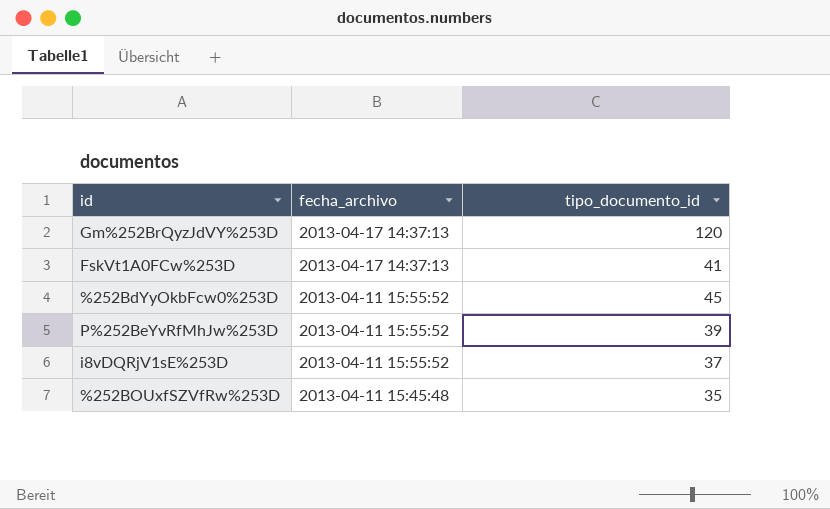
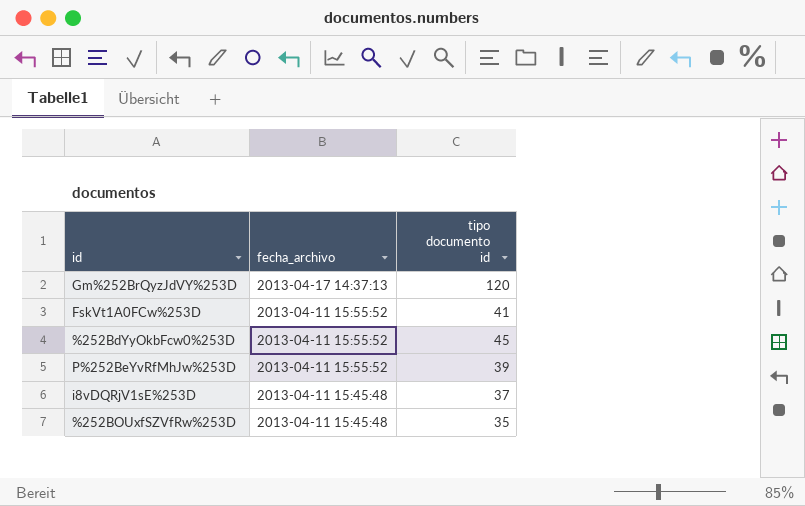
column name: tipo_documento_id -> tipo documento id
FskVt1A0FCw%253D | fecha_archivo: 2013-04-17 14:37:13 -> 2013-04-11 15:55:52
i8vDQRjV1sE%253D | fecha_archivo: 2013-04-11 15:55:52 -> 2013-04-11 15:45:48

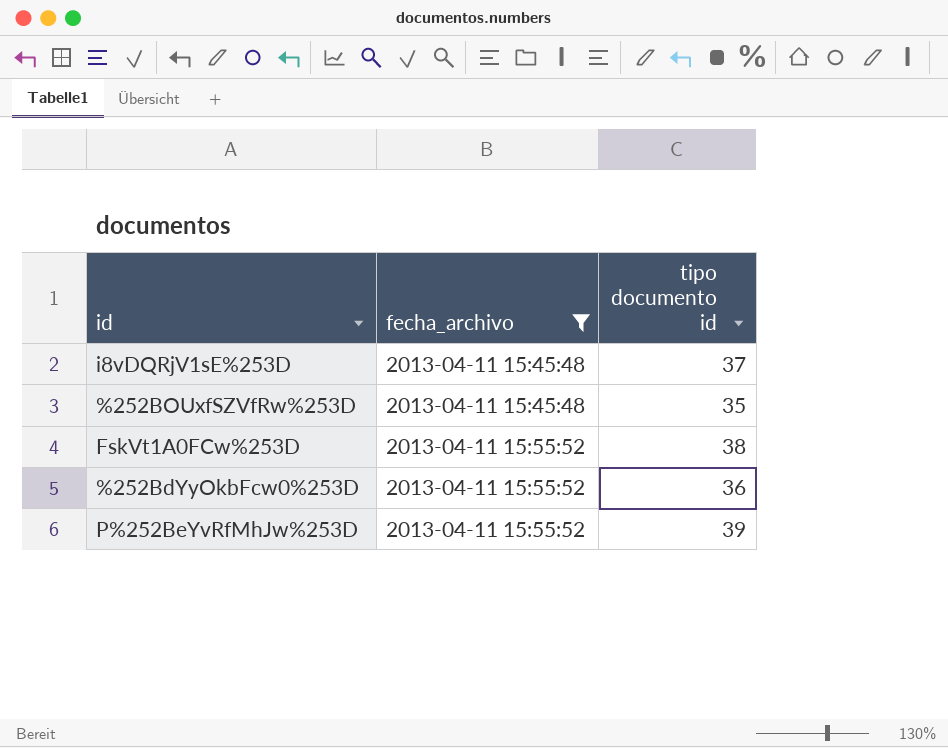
filter: none -> fecha_archivo != 2013-04-17 14:37:13
row order: fecha_archivo descending -> fecha_archivo ascending
FskVt1A0FCw%253D | tipo documento id: 41 -> 38
%252BdYyOkbFcw0%253D | tipo documento id: 45 -> 36

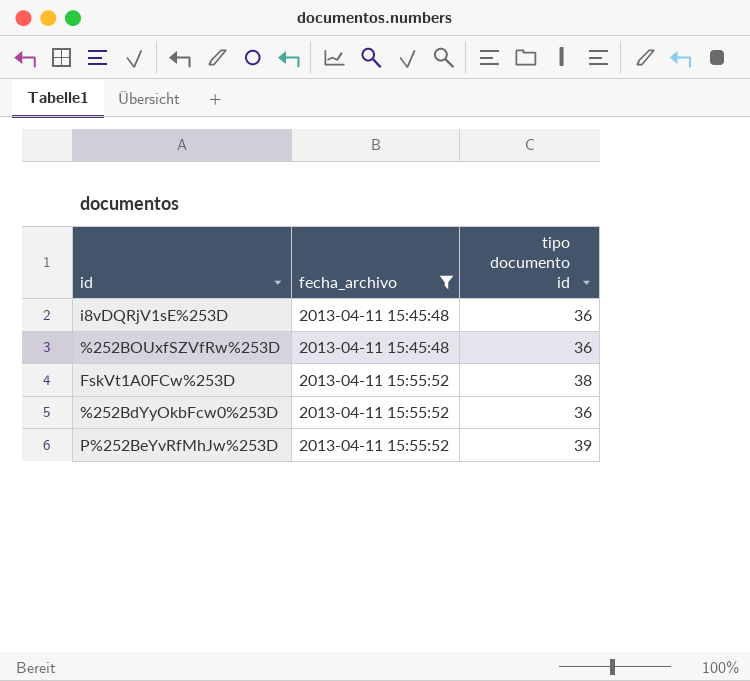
i8vDQRjV1sE%253D | tipo documento id: 37 -> 36
%252BOUxfSZVfRw%253D | tipo documento id: 35 -> 36

